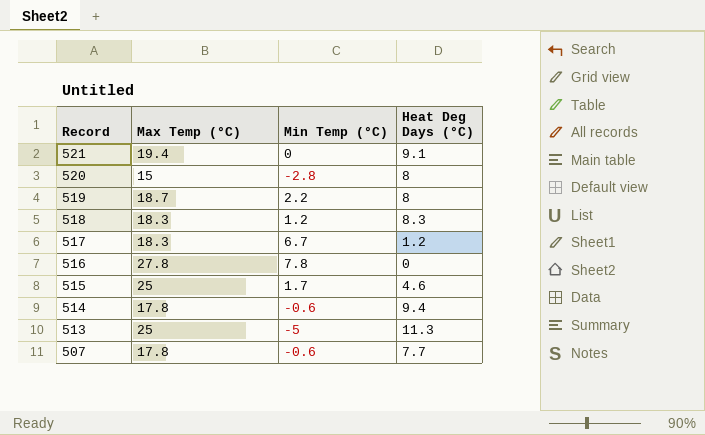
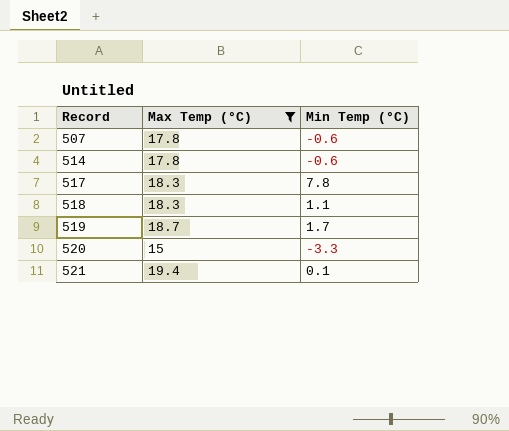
filter: none -> Max Temp (°C) <= 19.4
row order: Record descending -> Record ascending
column Heat Deg Days (°C) | position: 4 -> none
517 | Min Temp (°C): 6.7 -> 7.8
518 | Min Temp (°C): 1.2 -> 1.1
519 | Min Temp (°C): 2.2 -> 1.7
520 | Min Temp (°C): -2.8 -> -3.3
521 | Min Temp (°C): 0 -> 0.1

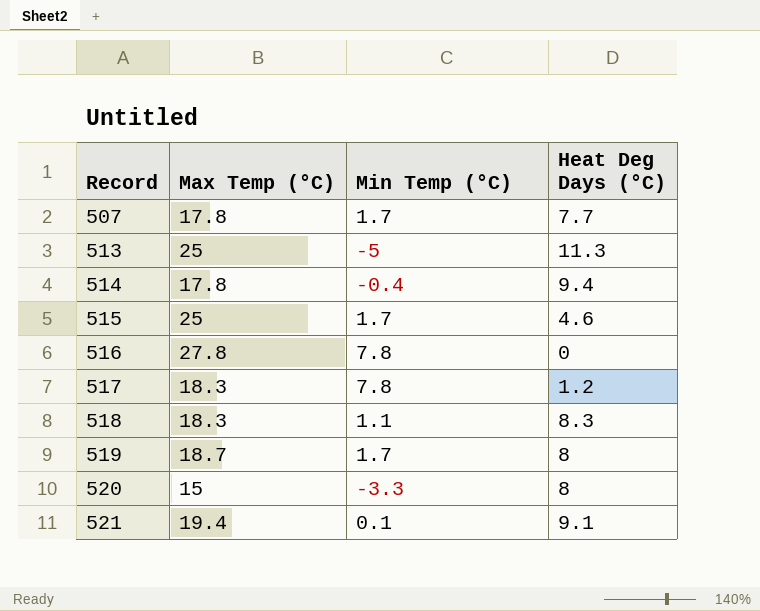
filter: Max Temp (°C) <= 19.4 -> none
column Heat Deg Days (°C) | position: none -> 4
507 | Min Temp (°C): -0.6 -> 1.7
514 | Min Temp (°C): -0.6 -> -0.4

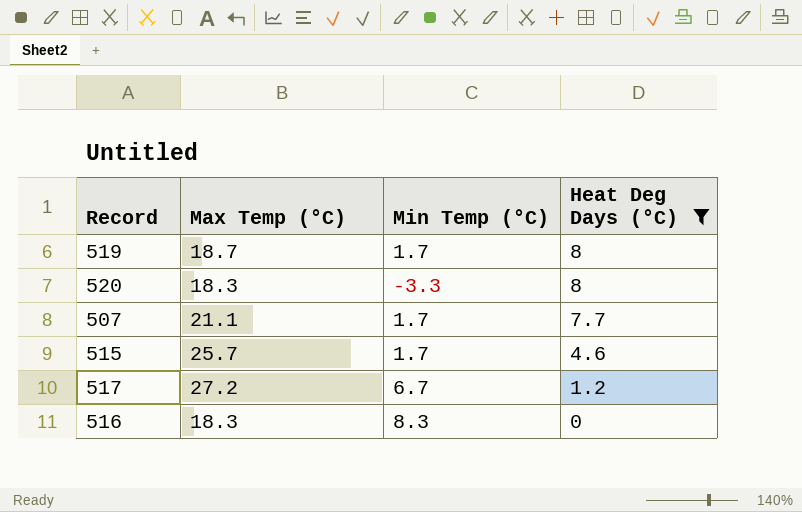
filter: none -> Heat Deg Days (°C) <= 8
row order: Record ascending -> Heat Deg Days (°C) descending
520 | Max Temp (°C): 15 -> 18.3
507 | Max Temp (°C): 17.8 -> 21.1
515 | Max Temp (°C): 25 -> 25.7
517 | Max Temp (°C): 18.3 -> 27.2
517 | Min Temp (°C): 7.8 -> 6.7
516 | Max Temp (°C): 27.8 -> 18.3
516 | Min Temp (°C): 7.8 -> 8.3

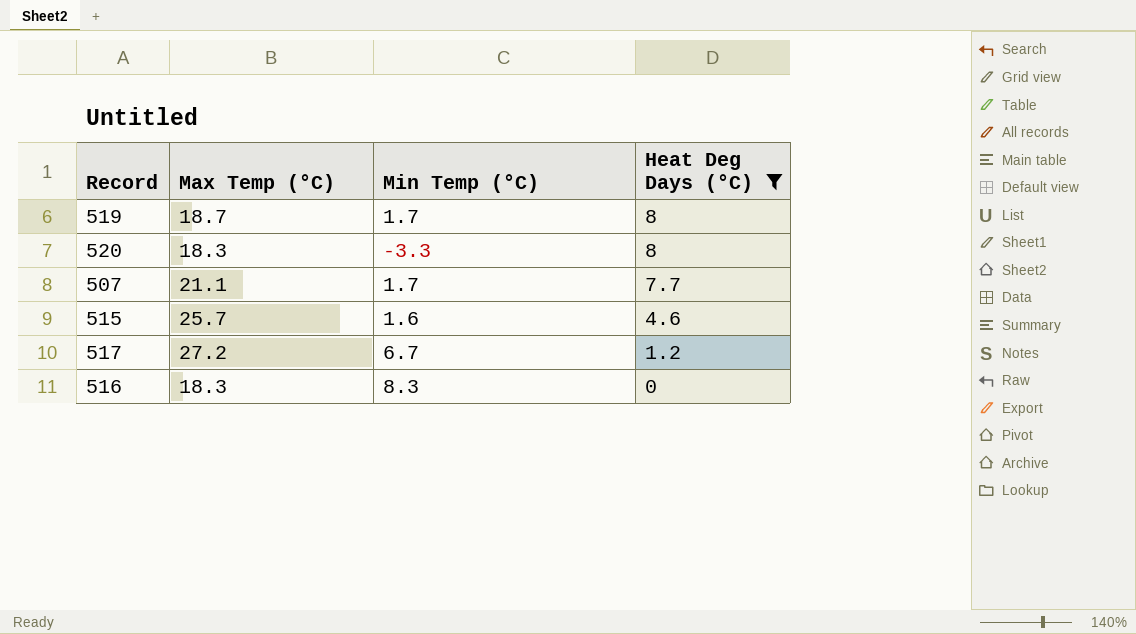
515 | Min Temp (°C): 1.7 -> 1.6

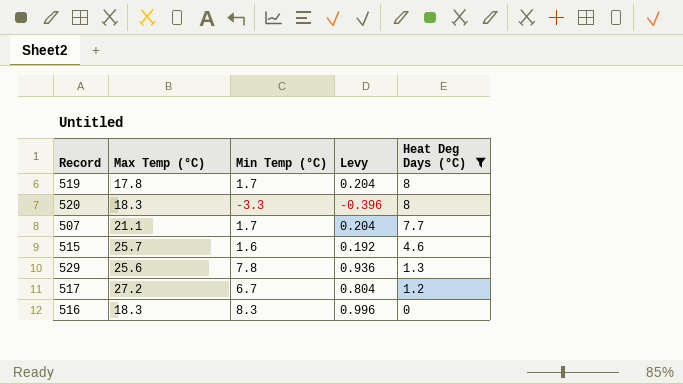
column Levy | formula: none -> [Min Temp (°C)] * 0.12
519 | Max Temp (°C): 18.7 -> 17.8
row 529: none -> 25.6 | 7.8 | 0.936 | 1.3

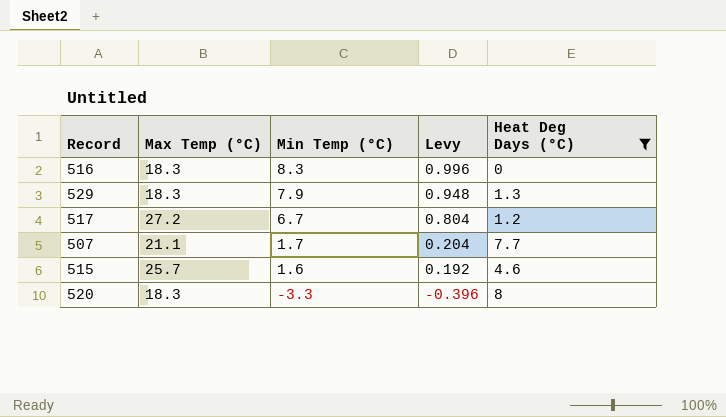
row order: Heat Deg Days (°C) descending -> Min Temp (°C) descending
row 519: 17.8 | 1.7 | 0.204 | 8 -> none
529 | Max Temp (°C): 25.6 -> 18.3
529 | Min Temp (°C): 7.8 -> 7.9
529 | Levy: 0.936 -> 0.948

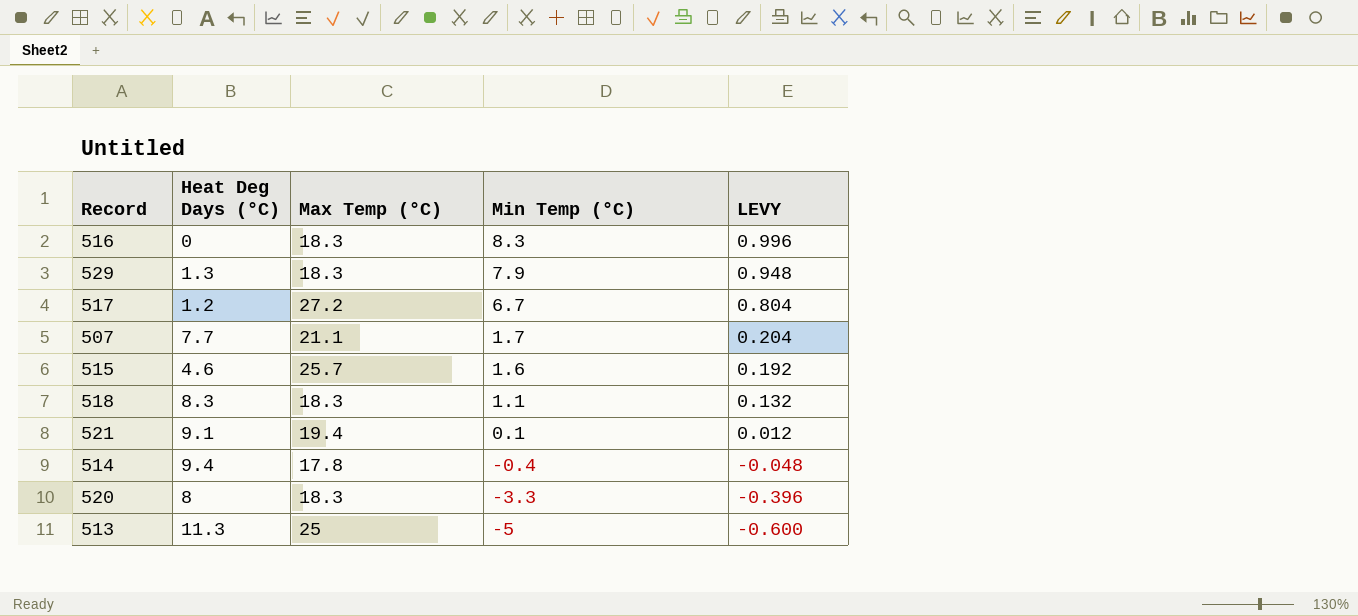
filter: Heat Deg Days (°C) <= 8 -> none
column Heat Deg Days (°C) | position: 5 -> 2
column name: Levy -> LEVY

